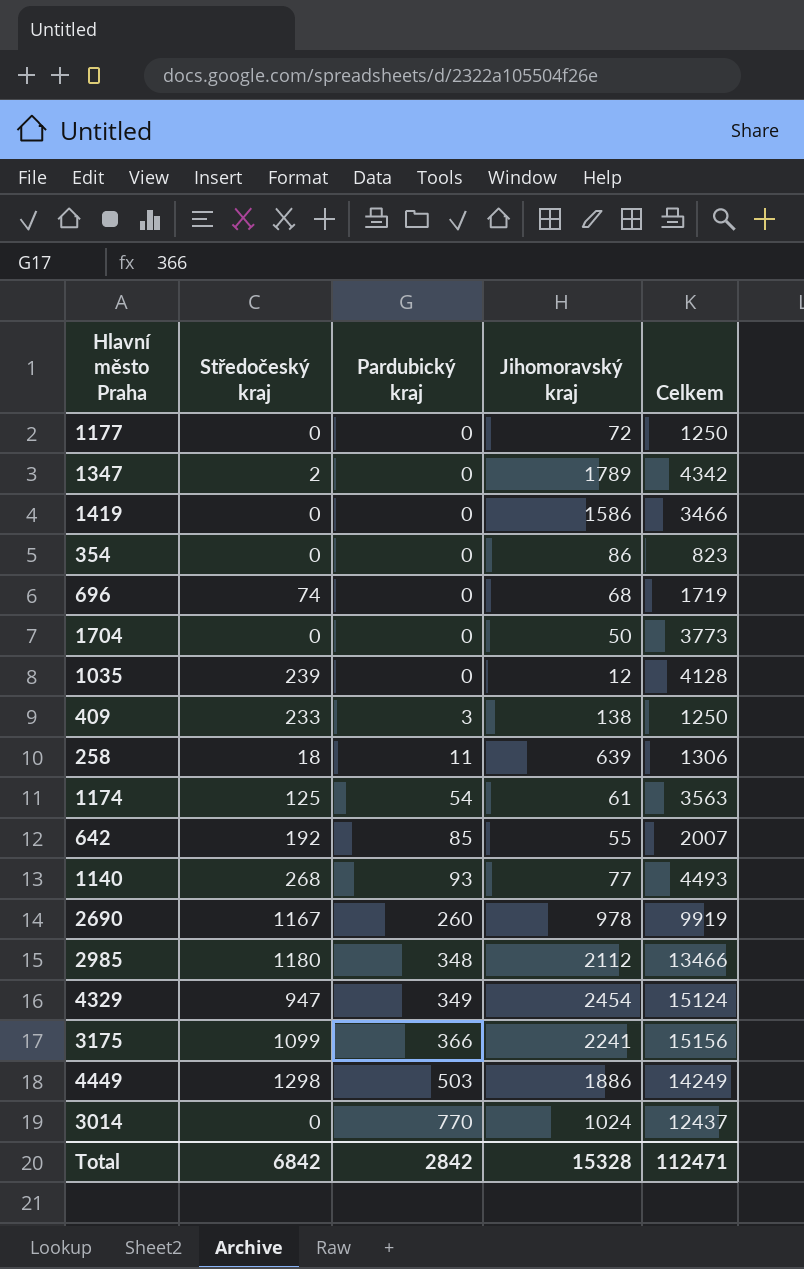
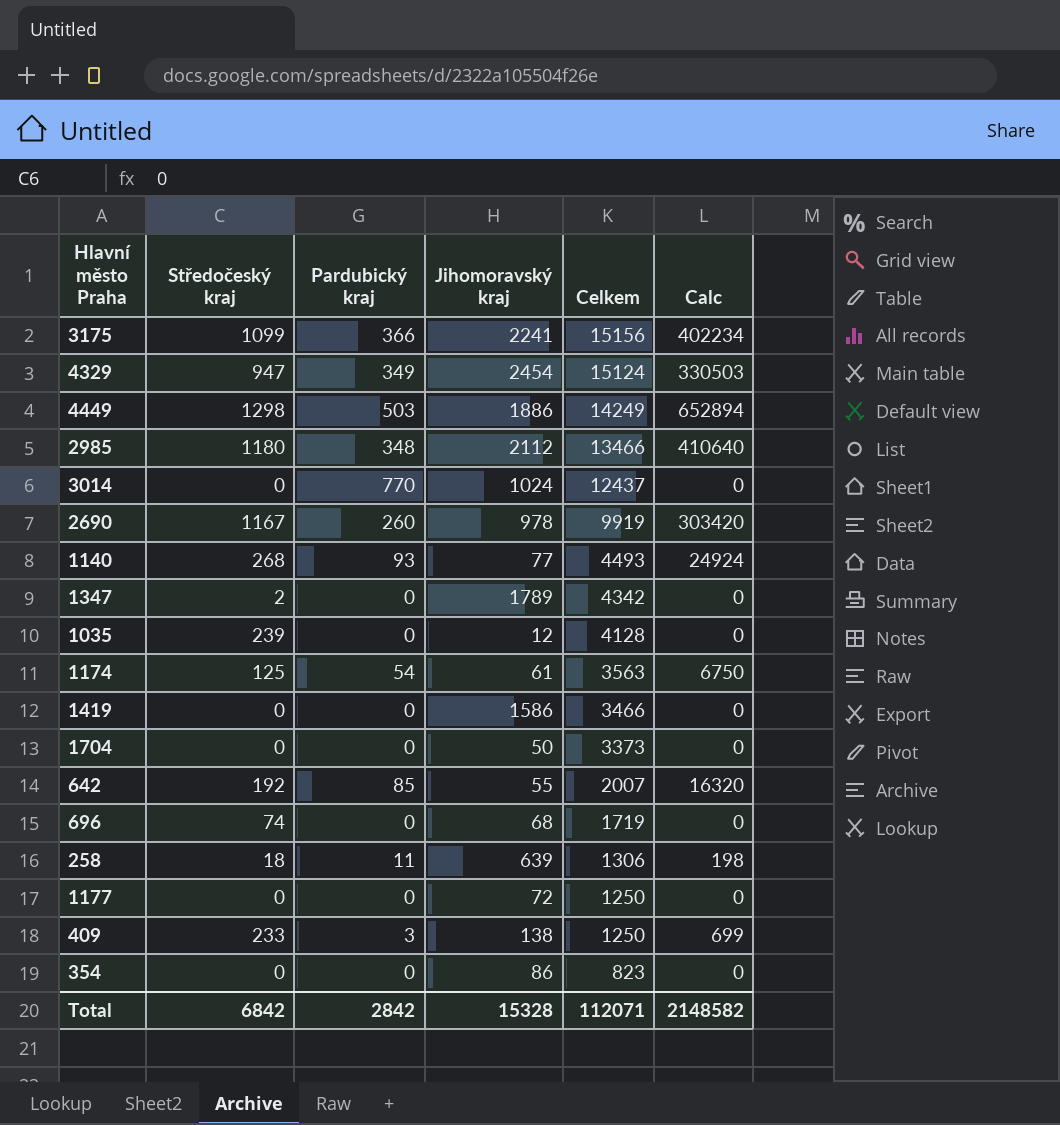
row order: Pardubický kraj ascending -> Celkem descending
column Calc | formula: none -> [Středočeský kraj] * [Pardubický kraj]
1704 | Celkem: 3773 -> 3373
Total | Celkem: 112471 -> 112071

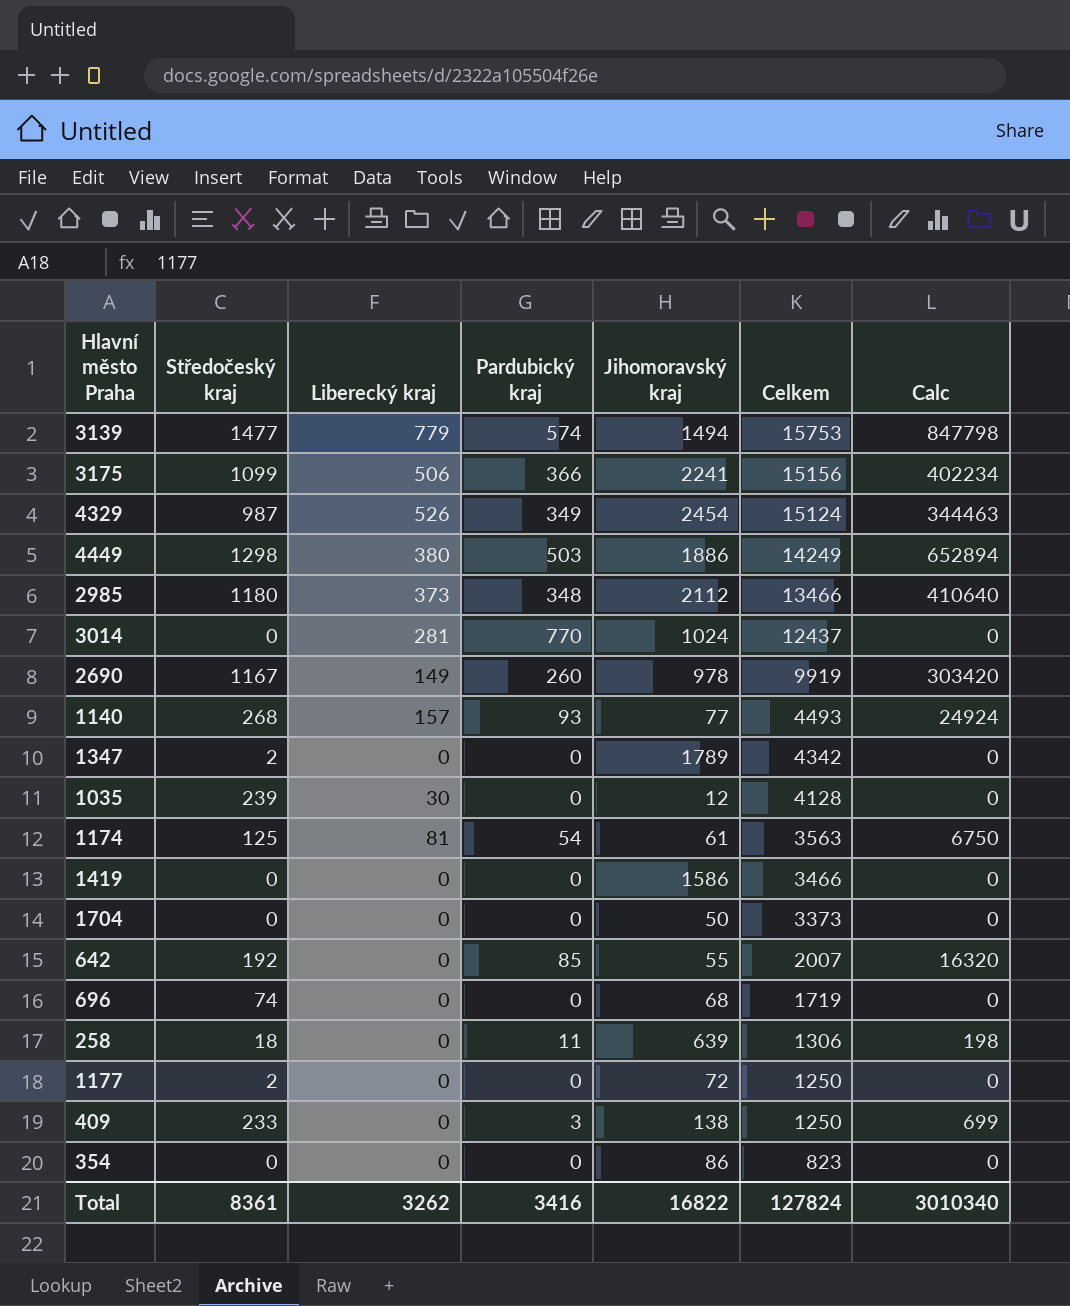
column Liberecký kraj | position: none -> 3
row 3139: none -> 1477 | 779 | 574 | 1494 | 15753 | 847798
4329 | Středočeský kraj: 947 -> 987
4329 | Calc: 330503 -> 344463
1177 | Středočeský kraj: 0 -> 2
Total | Středočeský kraj: 6842 -> 8361
Total | Pardubický kraj: 2842 -> 3416
Total | Jihomoravský kraj: 15328 -> 16822
Total | Celkem: 112071 -> 127824
Total | Calc: 2148582 -> 3010340

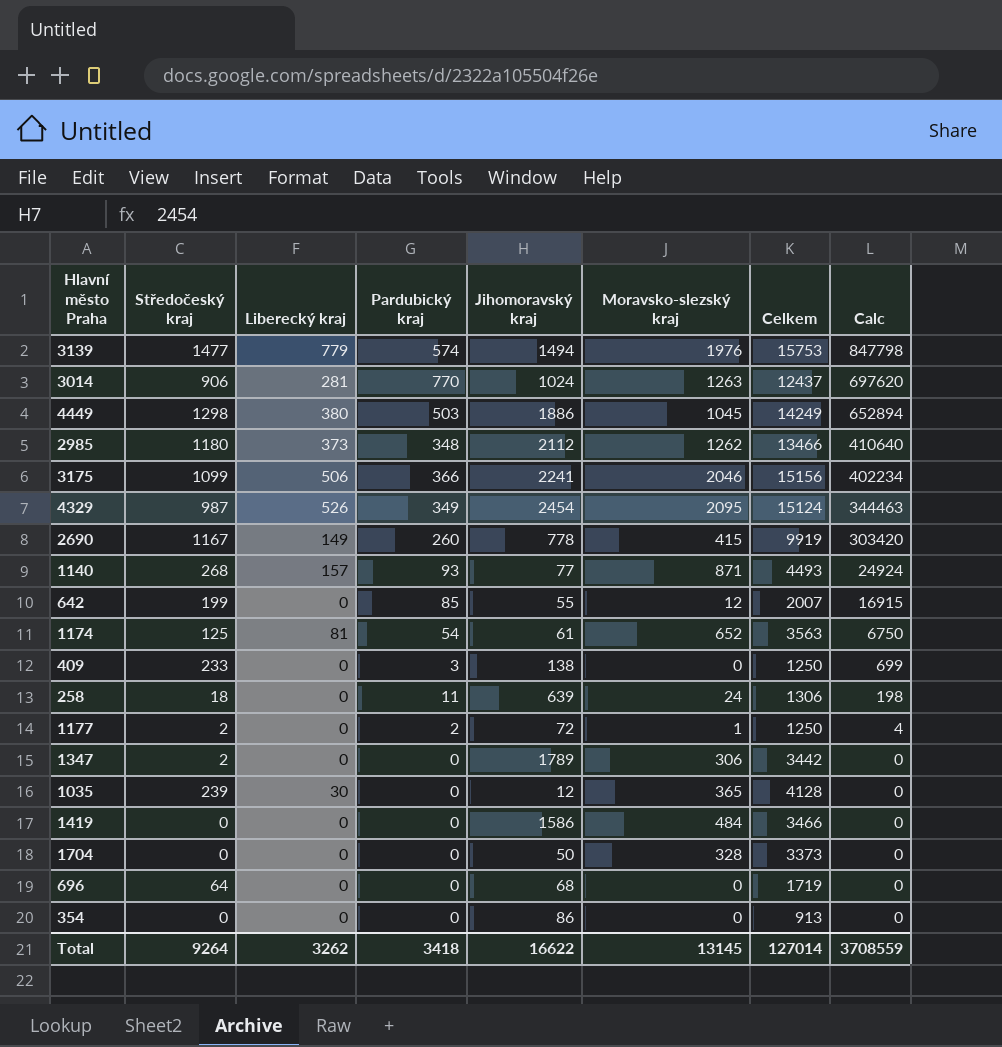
row order: Celkem descending -> Calc descending
column Moravsko-slezský kraj | position: none -> 6
3014 | Středočeský kraj: 0 -> 906
3014 | Calc: 0 -> 697620
2690 | Jihomoravský kraj: 978 -> 778
642 | Středočeský kraj: 192 -> 199
642 | Calc: 16320 -> 16915
1177 | Pardubický kraj: 0 -> 2
1177 | Calc: 0 -> 4
1347 | Celkem: 4342 -> 3442
696 | Středočeský kraj: 74 -> 64
354 | Celkem: 823 -> 913
Total | Středočeský kraj: 8361 -> 9264
Total | Pardubický kraj: 3416 -> 3418
Total | Jihomoravský kraj: 16822 -> 16622
Total | Celkem: 127824 -> 127014
Total | Calc: 3010340 -> 3708559

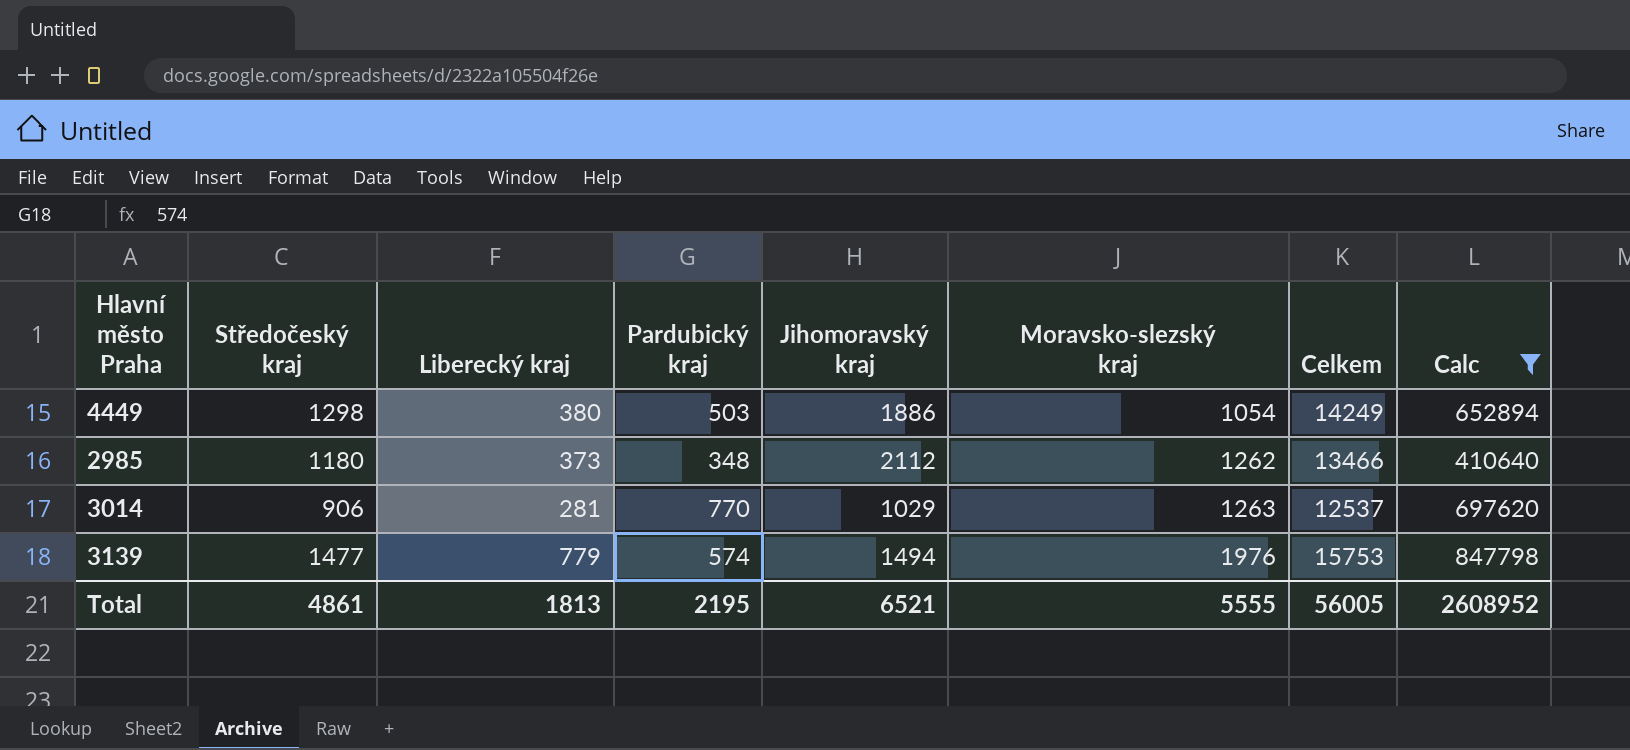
filter: none -> Calc >= 410640
row order: Calc descending -> Moravsko-slezský kraj ascending
4449 | Moravsko-slezský kraj: 1045 -> 1054
3014 | Jihomoravský kraj: 1024 -> 1029
3014 | Celkem: 12437 -> 12537
Total | Středočeský kraj: 9264 -> 4861
Total | Liberecký kraj: 3262 -> 1813
Total | Pardubický kraj: 3418 -> 2195
Total | Jihomoravský kraj: 16622 -> 6521
Total | Moravsko-slezský kraj: 13145 -> 5555
Total | Celkem: 127014 -> 56005
Total | Calc: 3708559 -> 2608952

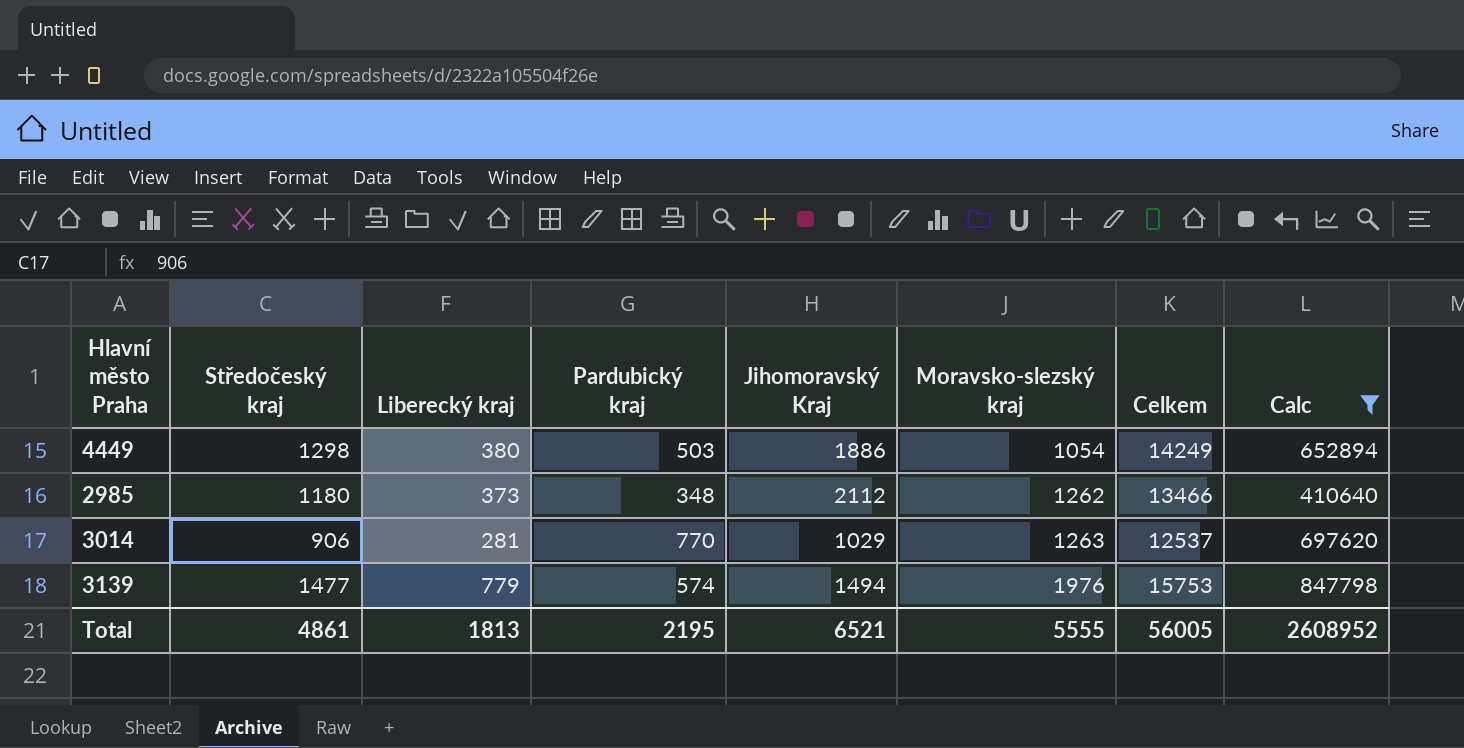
column name: Jihomoravský kraj -> Jihomoravský Kraj

